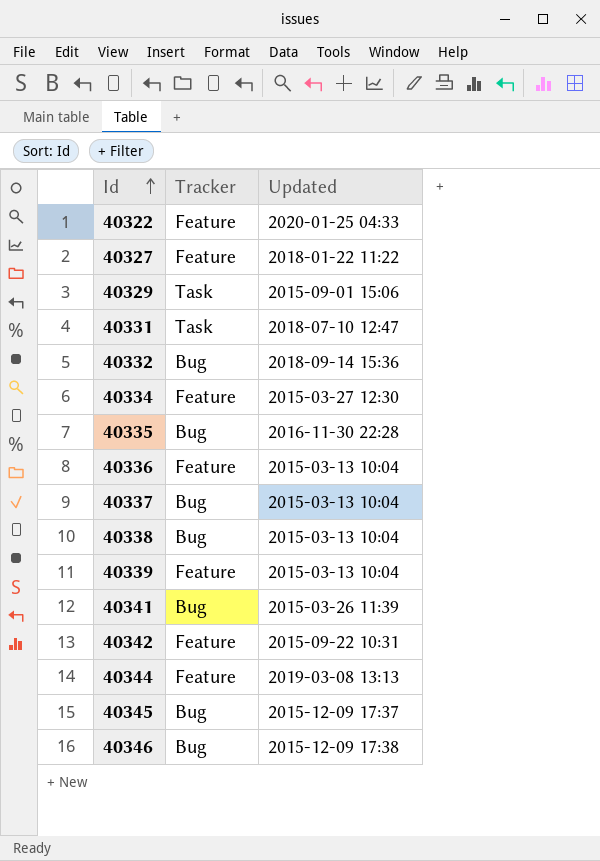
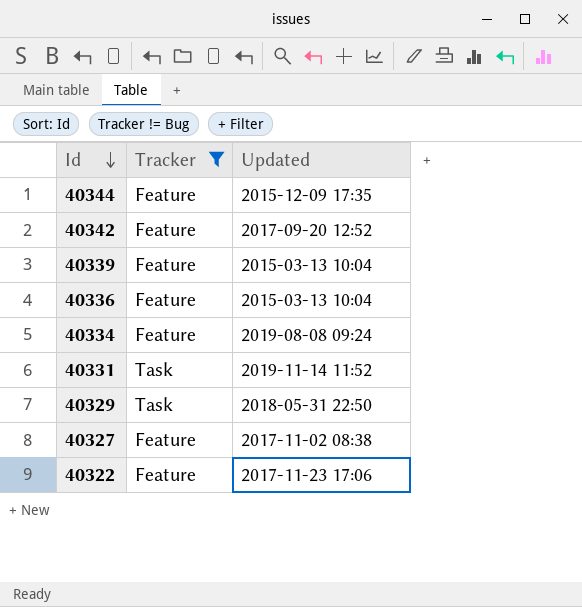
filter: none -> Tracker != Bug
row order: Id ascending -> Id descending
40344 | Updated: 2019-03-08 13:13 -> 2015-12-09 17:35
40342 | Updated: 2015-09-22 10:31 -> 2017-09-20 12:52
40334 | Updated: 2015-03-27 12:30 -> 2019-08-08 09:24
40331 | Updated: 2018-07-10 12:47 -> 2019-11-14 11:52
40329 | Updated: 2015-09-01 15:06 -> 2018-05-31 22:50
40327 | Updated: 2018-01-22 11:22 -> 2017-11-02 08:38
40322 | Updated: 2020-01-25 04:33 -> 2017-11-23 17:06

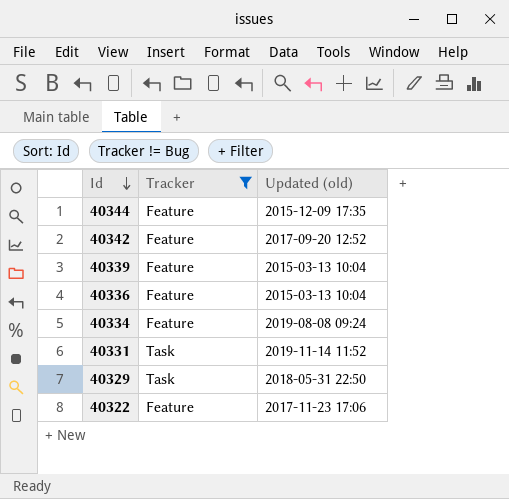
column name: Updated -> Updated (old)
row 40327: Feature | 2017-11-02 08:38 -> none

